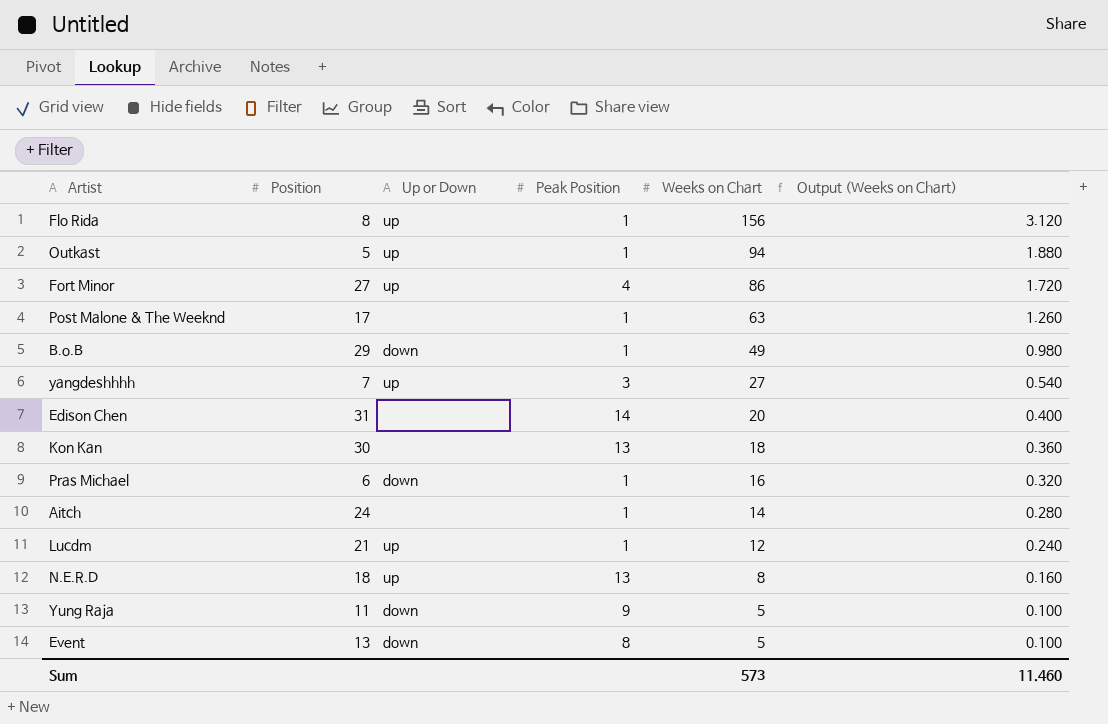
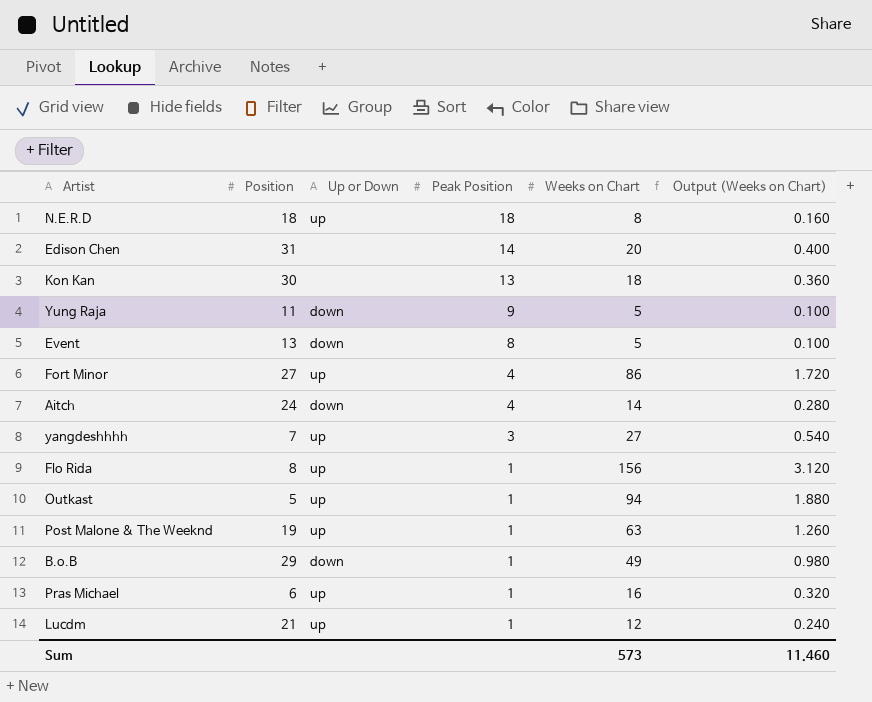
row order: Weeks on Chart descending -> Peak Position descending
N.E.R.D | Peak Position: 13 -> 18
Aitch | Up or Down: none -> down
Aitch | Peak Position: 1 -> 4
Post Malone & The Weeknd | Position: 17 -> 19
Post Malone & The Weeknd | Up or Down: none -> up
Pras Michael | Up or Down: down -> up

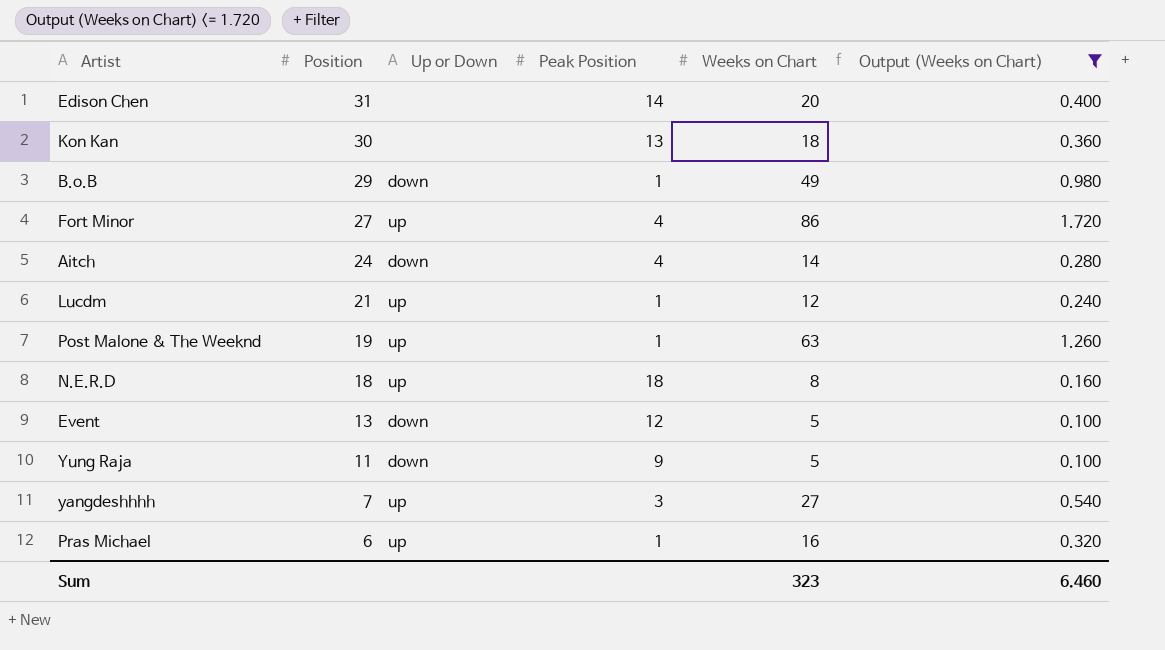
filter: none -> Output (Weeks on Chart) <= 1.720
row order: Peak Position descending -> Position descending
Event | Peak Position: 8 -> 12
Sum | Weeks on Chart: 573 -> 323
Sum | Output (Weeks on Chart): 11.460 -> 6.460

